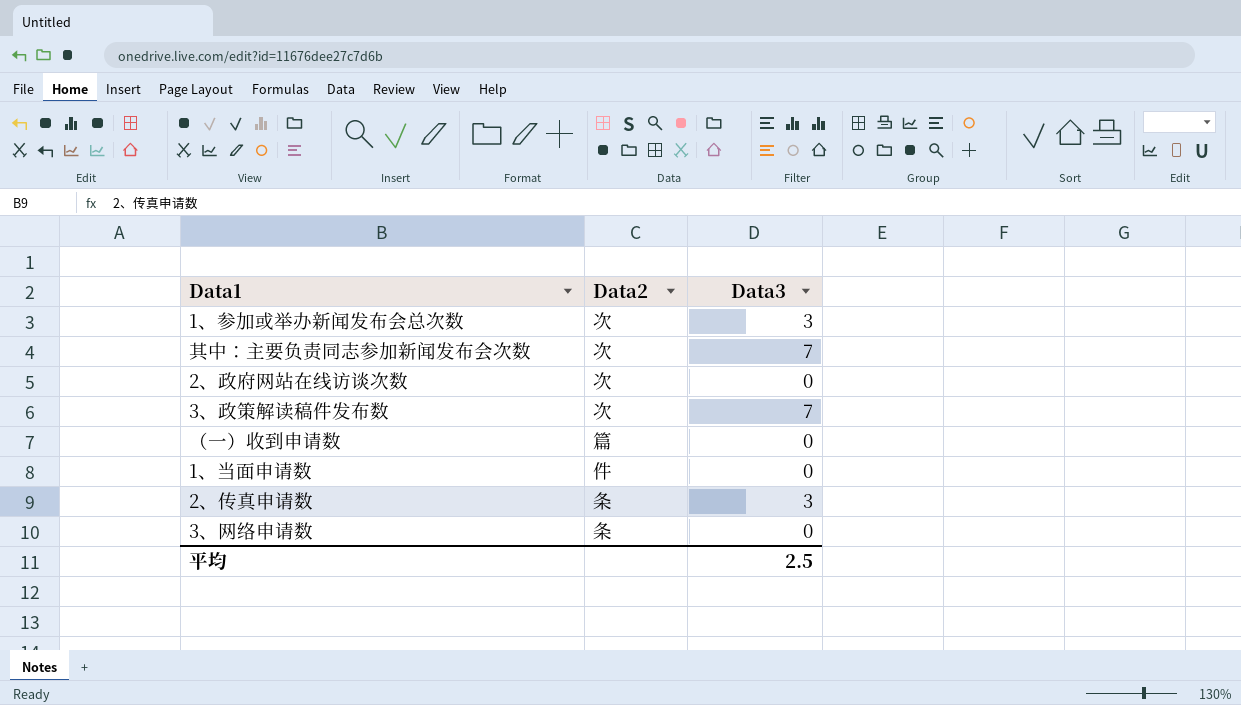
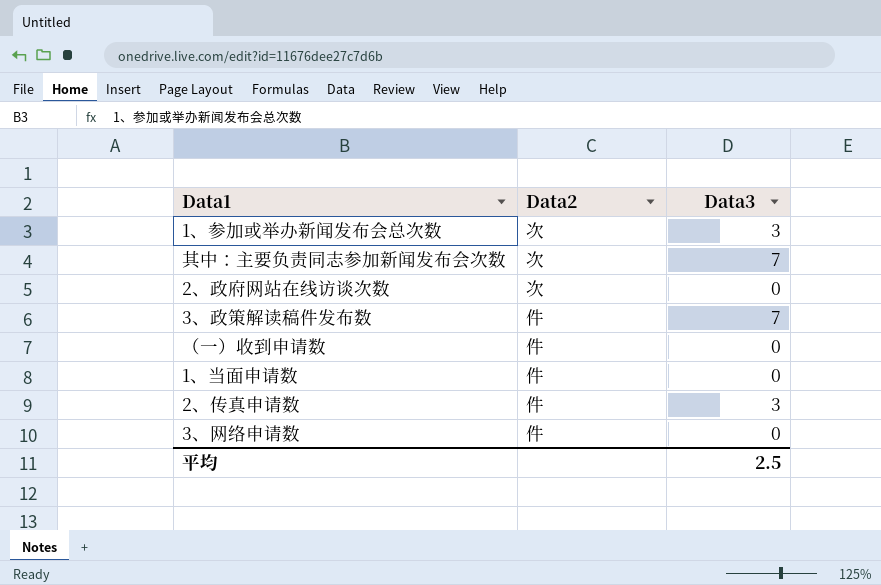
3、政策解读稿件发布数 | Data2: 次 -> 件
（一）收到申请数 | Data2: 篇 -> 件
2、传真申请数 | Data2: 条 -> 件
3、网络申请数 | Data2: 条 -> 件

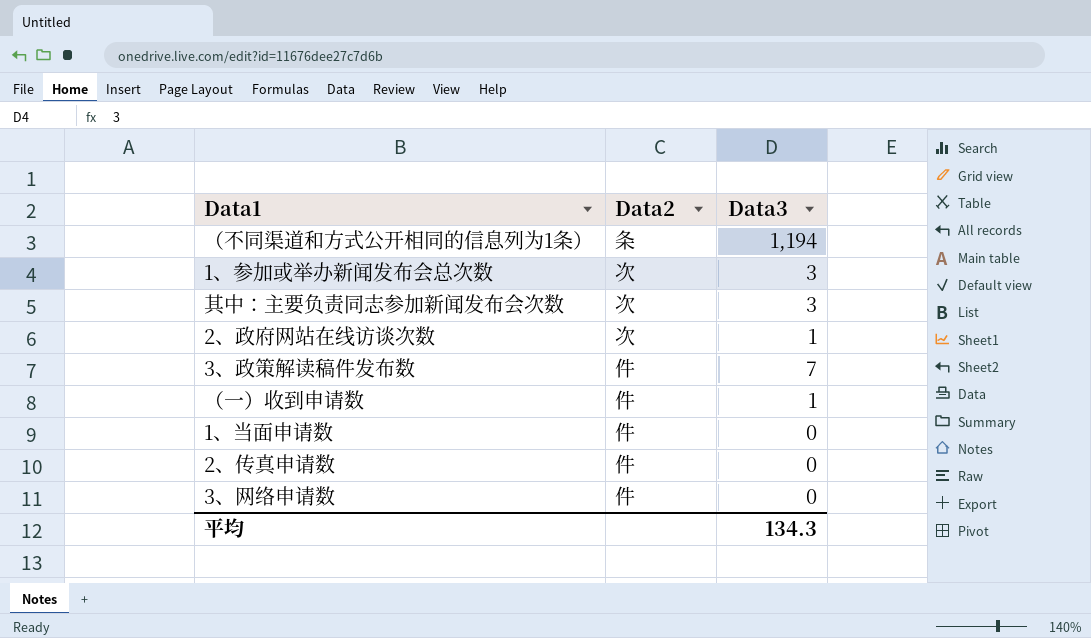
row （不同渠道和方式公开相同的信息列为1条）: none -> 条 | 1,194
其中：主要负责同志参加新闻发布会次数 | Data3: 7 -> 3
2、政府网站在线访谈次数 | Data3: 0 -> 1
（一）收到申请数 | Data3: 0 -> 1
2、传真申请数 | Data3: 3 -> 0
平均 | Data3: 2.5 -> 134.3

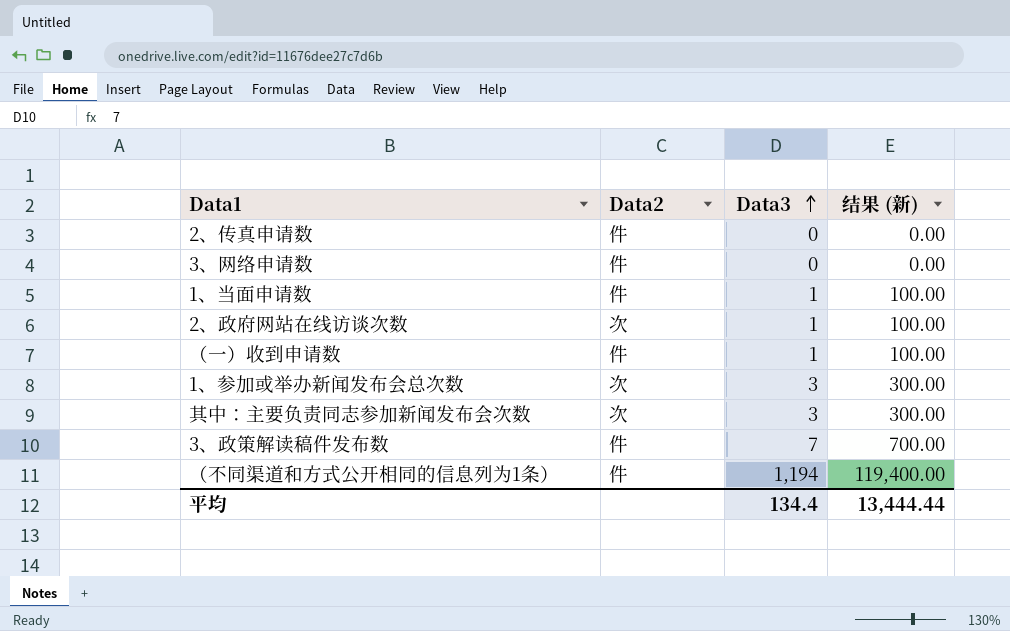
row order: none -> Data3 ascending
column 结果 (新) | formula: none -> [Data3] * 100
1、当面申请数 | Data3: 0 -> 1
（不同渠道和方式公开相同的信息列为1条） | Data2: 条 -> 件
平均 | Data3: 134.3 -> 134.4

